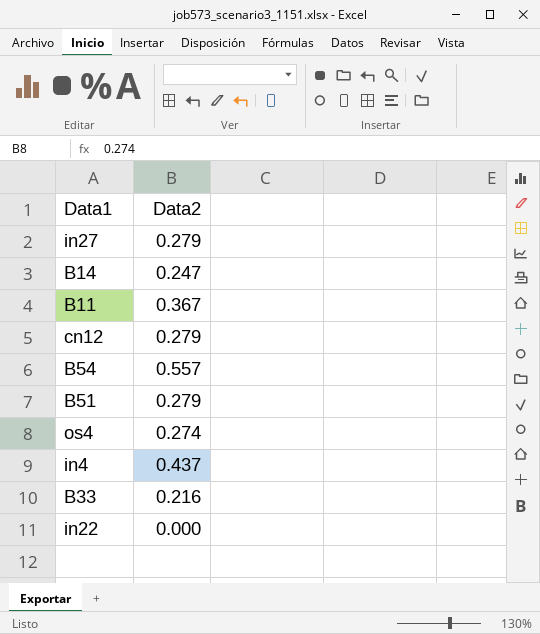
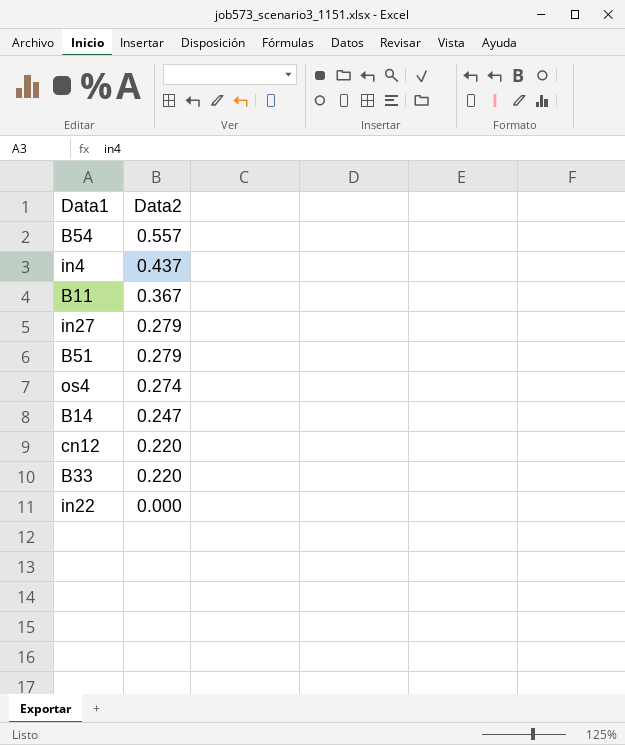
row order: none -> Data2 descending
cn12 | Data2: 0.279 -> 0.220
B33 | Data2: 0.216 -> 0.220

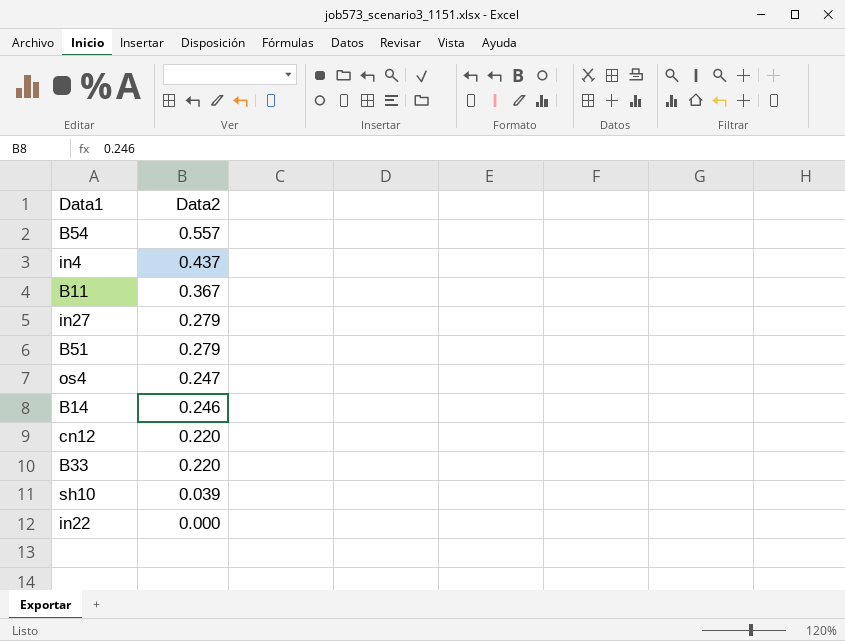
os4 | Data2: 0.274 -> 0.247
B14 | Data2: 0.247 -> 0.246
row sh10: none -> 0.039

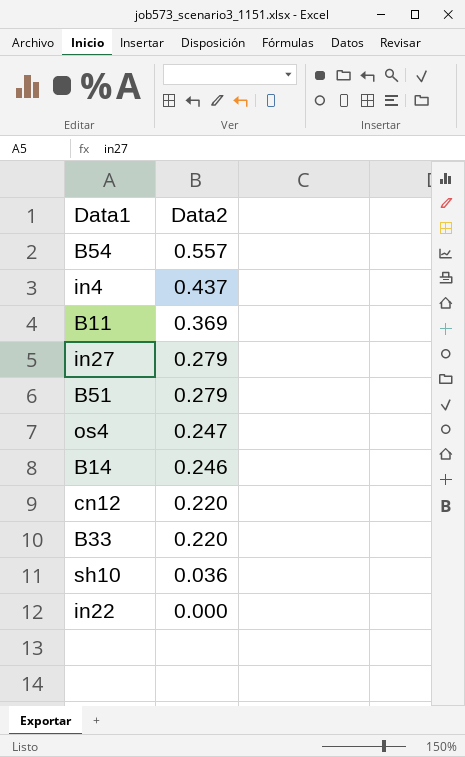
B11 | Data2: 0.367 -> 0.369
sh10 | Data2: 0.039 -> 0.036

